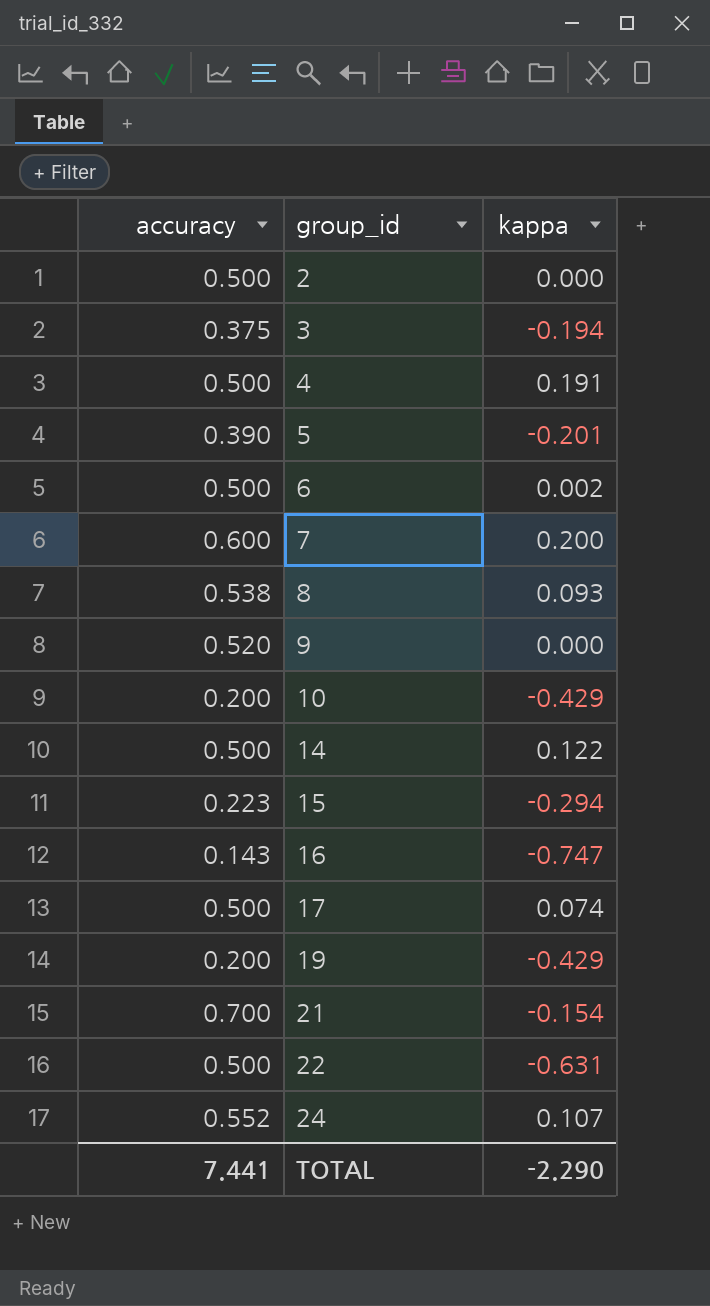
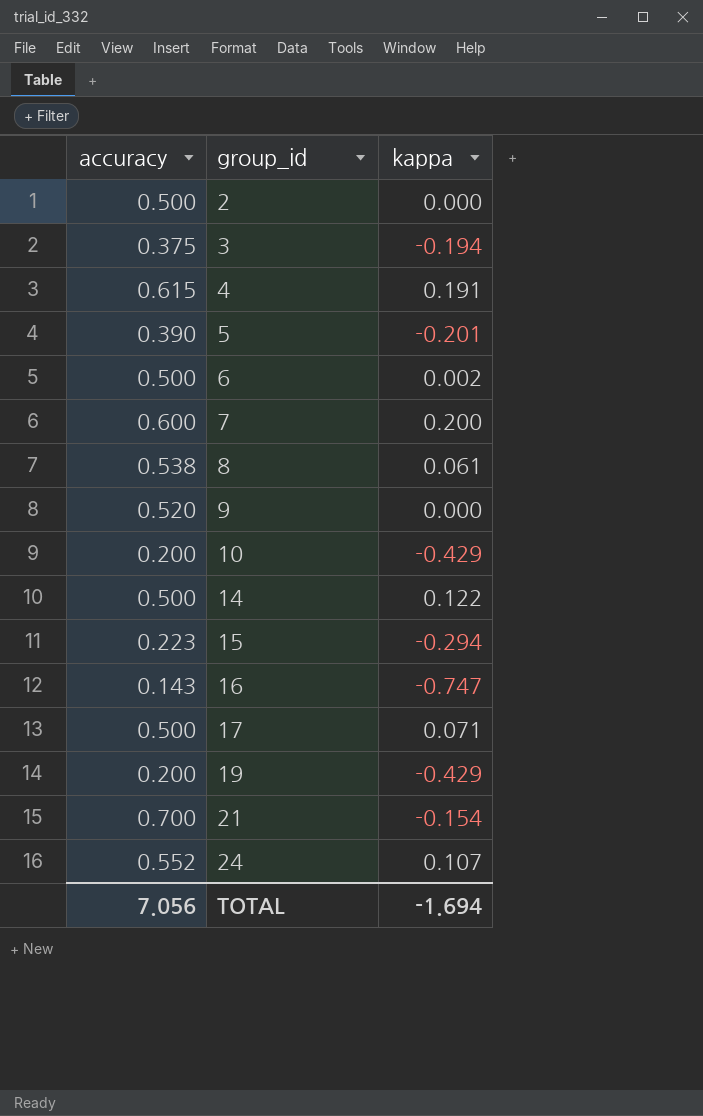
row 22: 0.500 | -0.631 -> none
4 | accuracy: 0.500 -> 0.615
8 | kappa: 0.093 -> 0.061
17 | kappa: 0.074 -> 0.071
TOTAL | accuracy: 7.441 -> 7.056
TOTAL | kappa: -2.290 -> -1.694

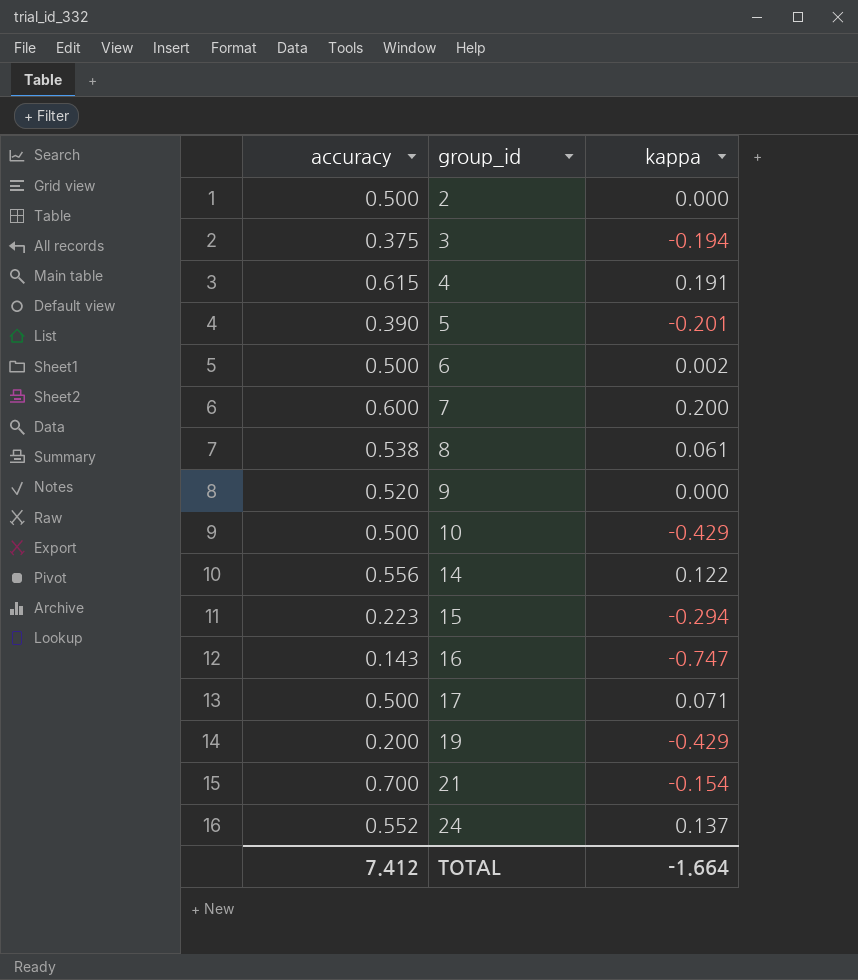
10 | accuracy: 0.200 -> 0.500
14 | accuracy: 0.500 -> 0.556
24 | kappa: 0.107 -> 0.137
TOTAL | accuracy: 7.056 -> 7.412
TOTAL | kappa: -1.694 -> -1.664

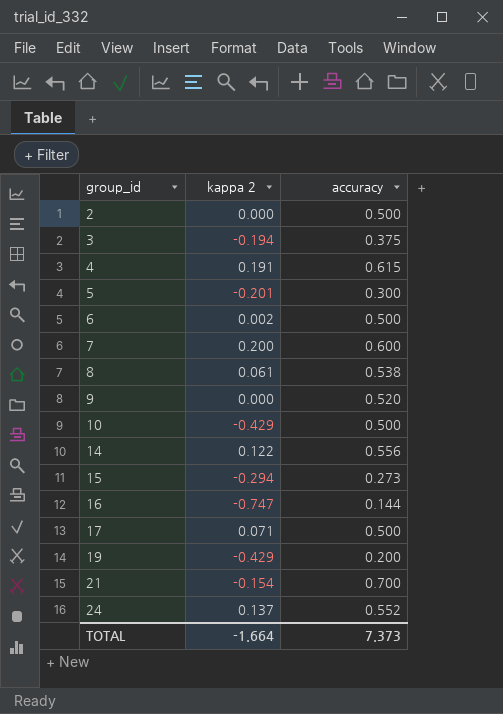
column name: kappa -> kappa 2
column accuracy | position: 1 -> 3
5 | accuracy: 0.390 -> 0.300
15 | accuracy: 0.223 -> 0.273
16 | accuracy: 0.143 -> 0.144
TOTAL | accuracy: 7.412 -> 7.373

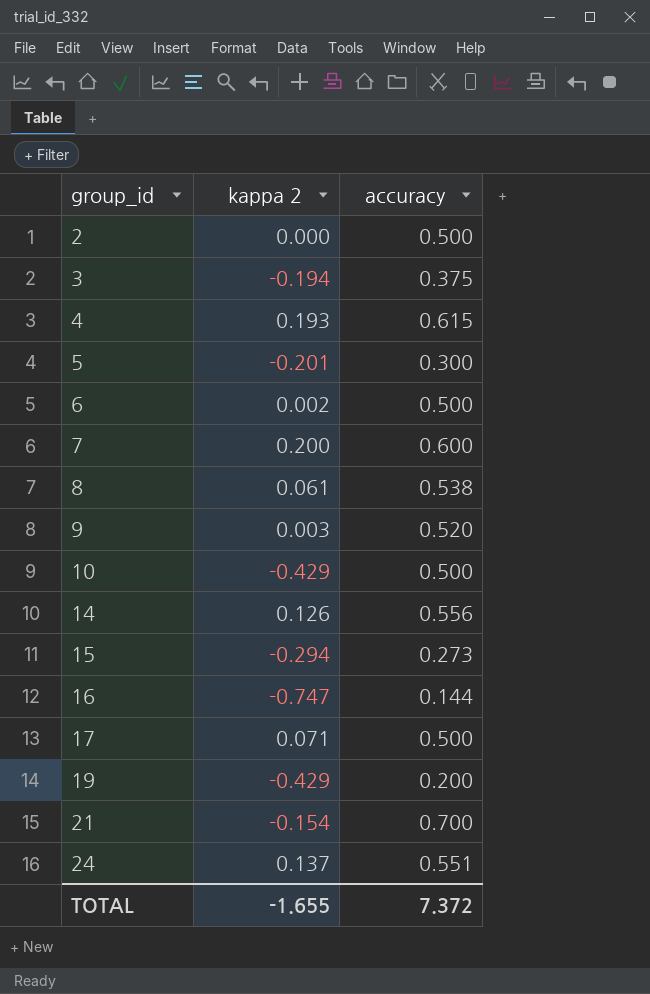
4 | kappa 2: 0.191 -> 0.193
9 | kappa 2: 0.000 -> 0.003
14 | kappa 2: 0.122 -> 0.126
24 | accuracy: 0.552 -> 0.551
TOTAL | kappa 2: -1.664 -> -1.655
TOTAL | accuracy: 7.373 -> 7.372

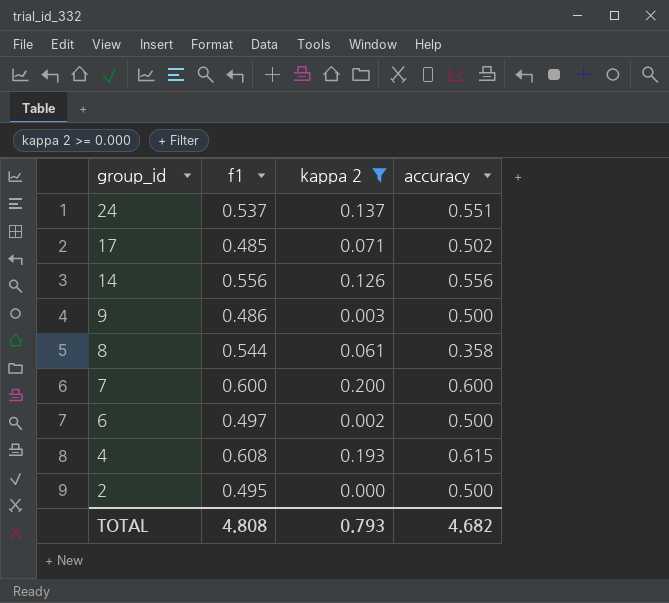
filter: none -> kappa 2 >= 0.000
row order: group_id ascending -> group_id descending
column f1 | position: none -> 2
17 | accuracy: 0.500 -> 0.502
9 | accuracy: 0.520 -> 0.500
8 | accuracy: 0.538 -> 0.358
TOTAL | kappa 2: -1.655 -> 0.793
TOTAL | accuracy: 7.372 -> 4.682

